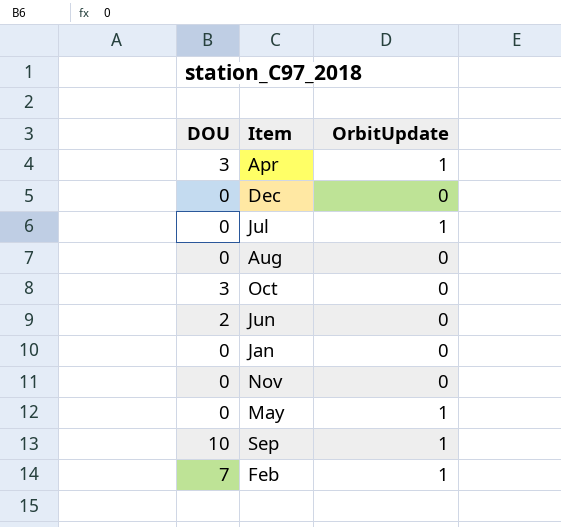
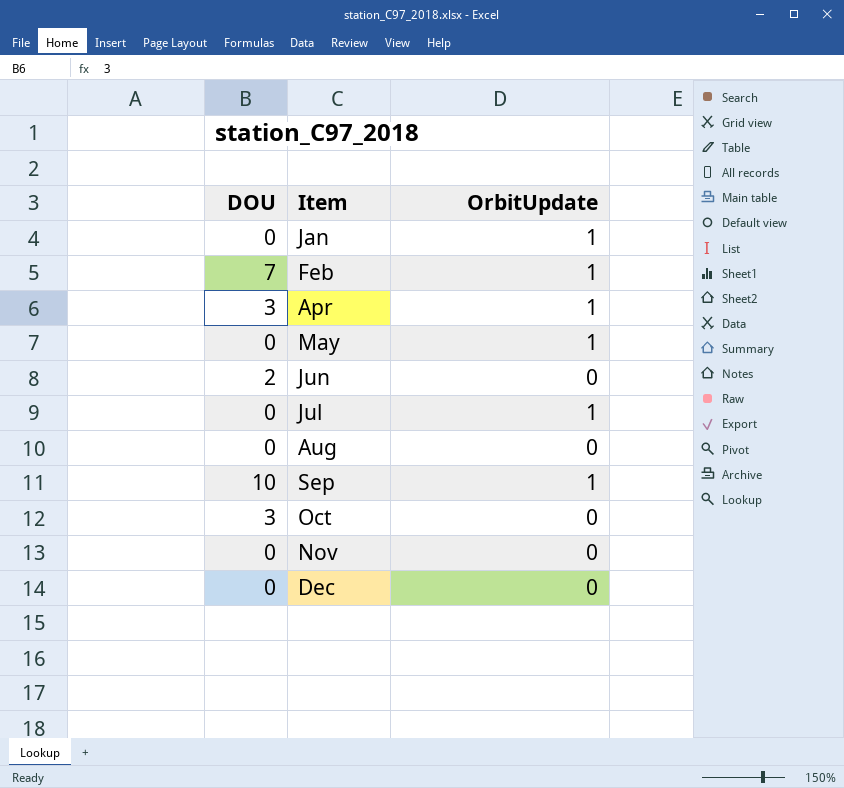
row order: none -> Item ascending
Jan | OrbitUpdate: 0 -> 1

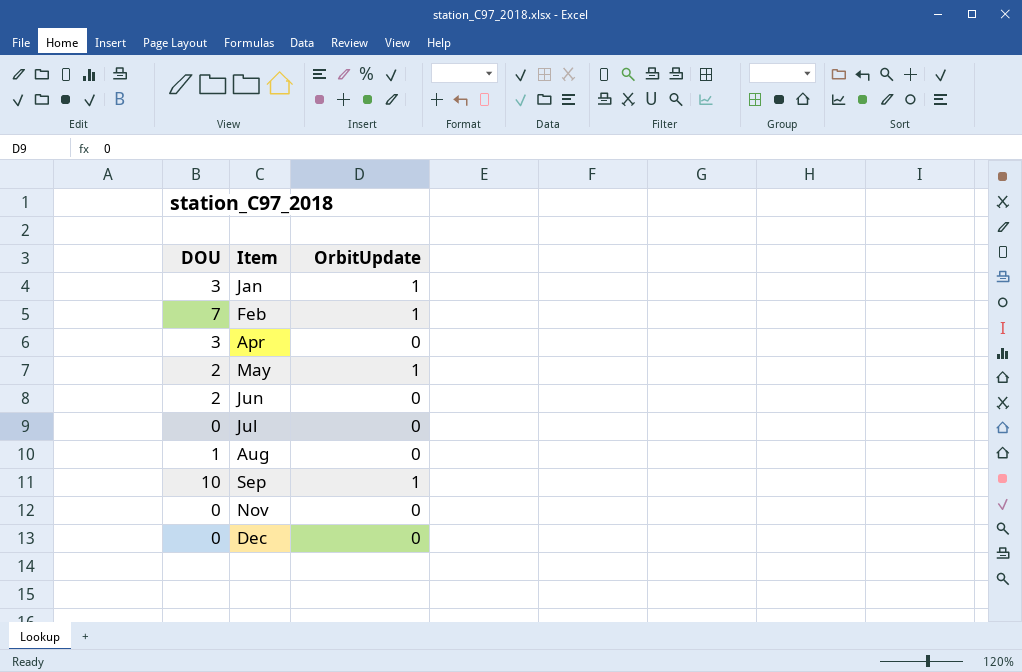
row Oct: 3 | 0 -> none
Jan | DOU: 0 -> 3
Apr | OrbitUpdate: 1 -> 0
May | DOU: 0 -> 2
Jul | OrbitUpdate: 1 -> 0
Aug | DOU: 0 -> 1

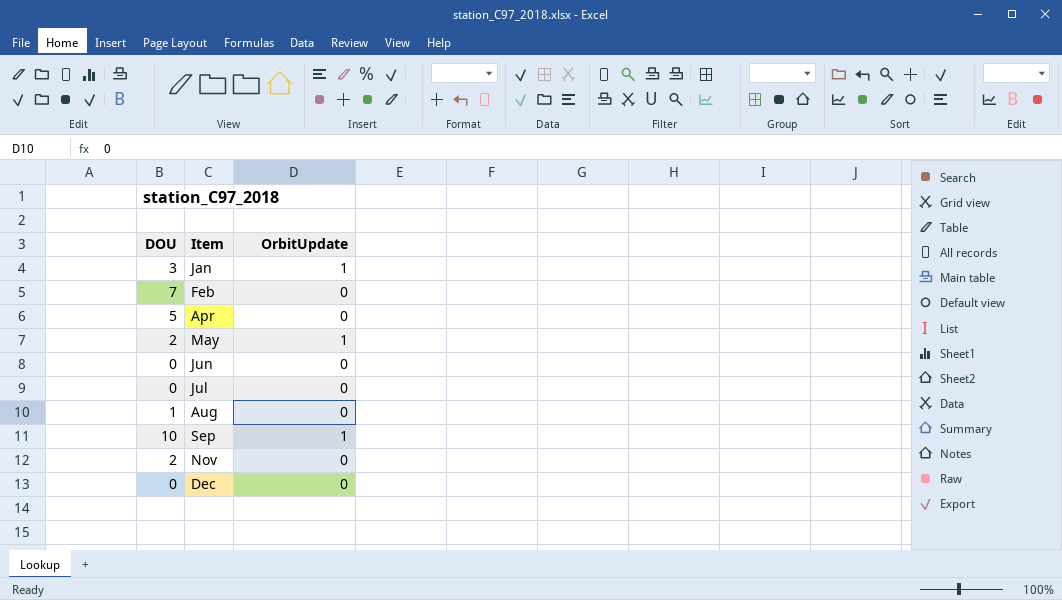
Feb | OrbitUpdate: 1 -> 0
Apr | DOU: 3 -> 5
Jun | DOU: 2 -> 0
Nov | DOU: 0 -> 2

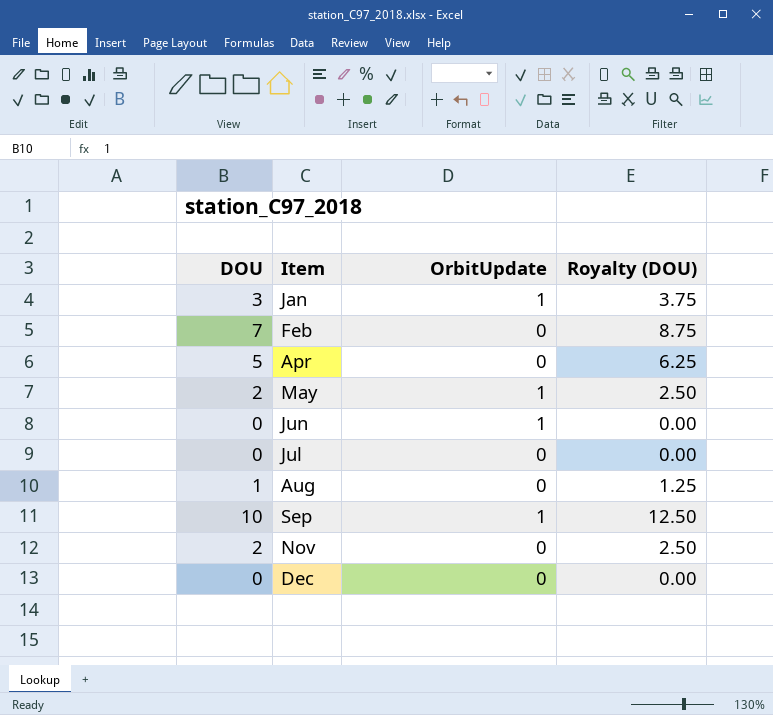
column Royalty (DOU) | formula: none -> [DOU] * 1.25
Jun | OrbitUpdate: 0 -> 1

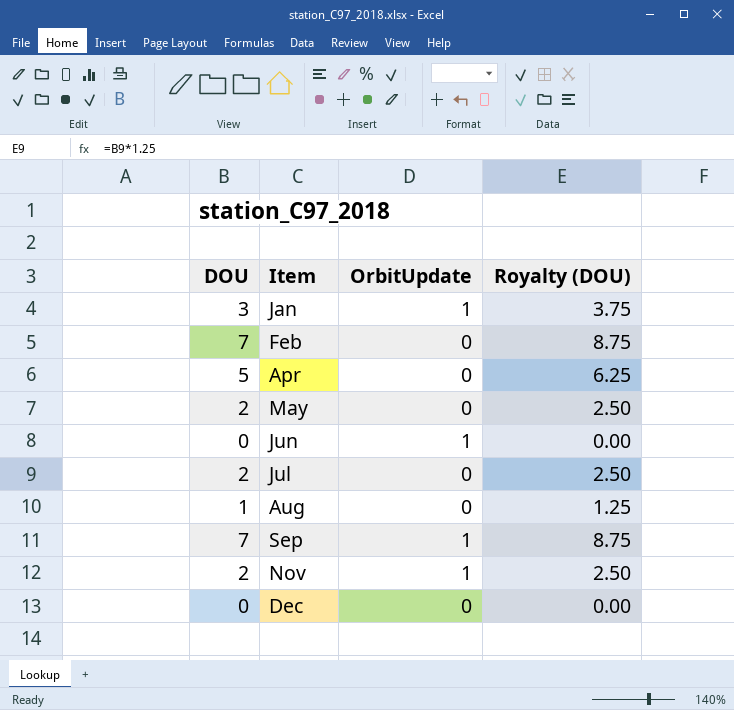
May | OrbitUpdate: 1 -> 0
Jul | DOU: 0 -> 2
Jul | Royalty (DOU): 0.00 -> 2.50
Sep | DOU: 10 -> 7
Sep | Royalty (DOU): 12.50 -> 8.75
Nov | OrbitUpdate: 0 -> 1

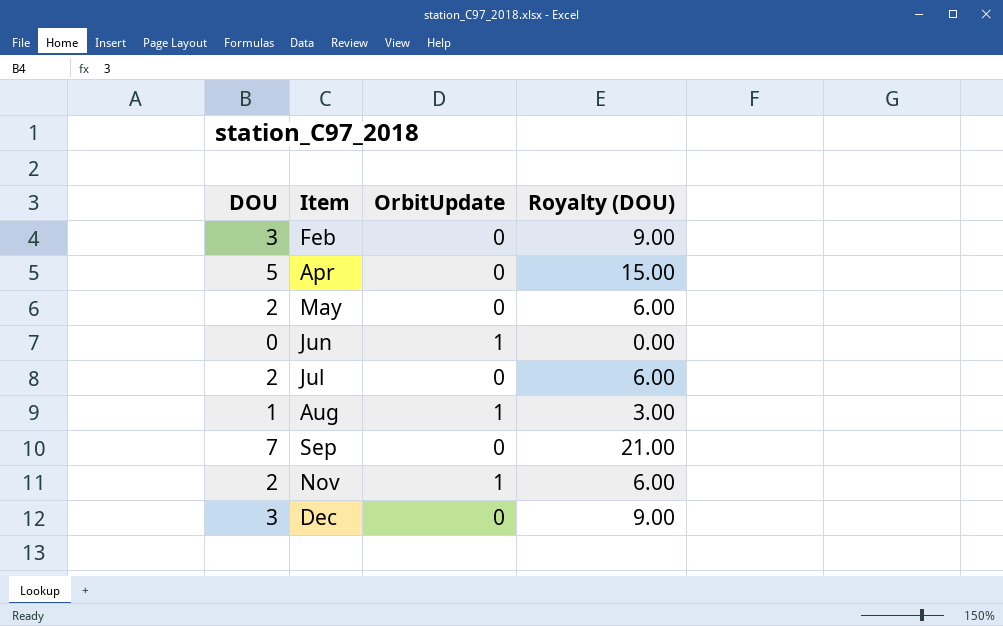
column Royalty (DOU) | formula: [DOU] * 1.25 -> [DOU] * 3
row Jan: 3 | 1 | 3.75 -> none
Feb | DOU: 7 -> 3
Aug | OrbitUpdate: 0 -> 1
Sep | OrbitUpdate: 1 -> 0
Dec | DOU: 0 -> 3

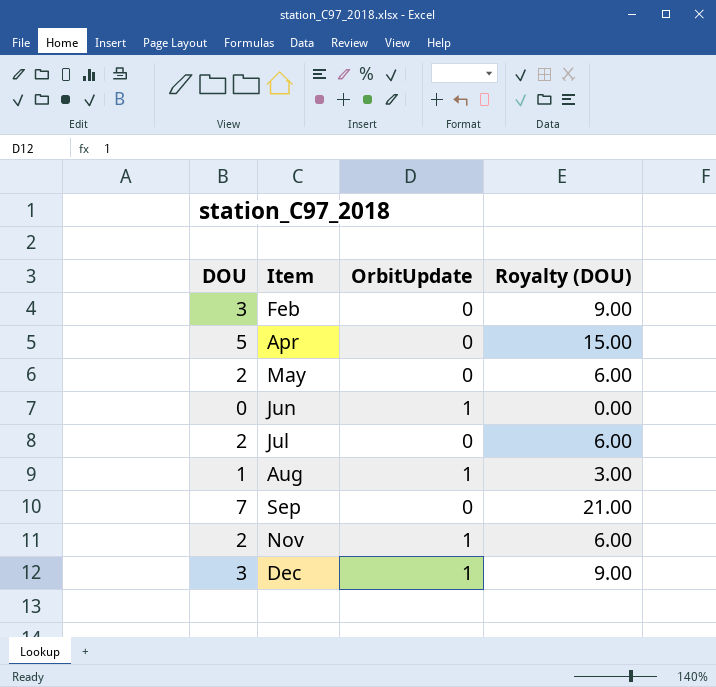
Dec | OrbitUpdate: 0 -> 1

